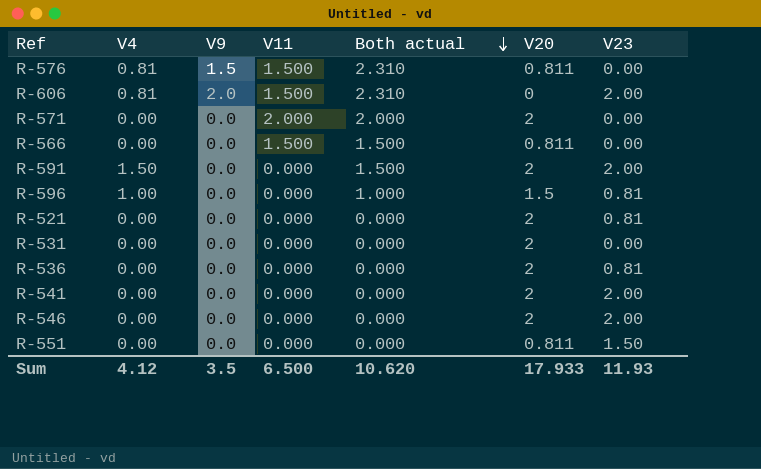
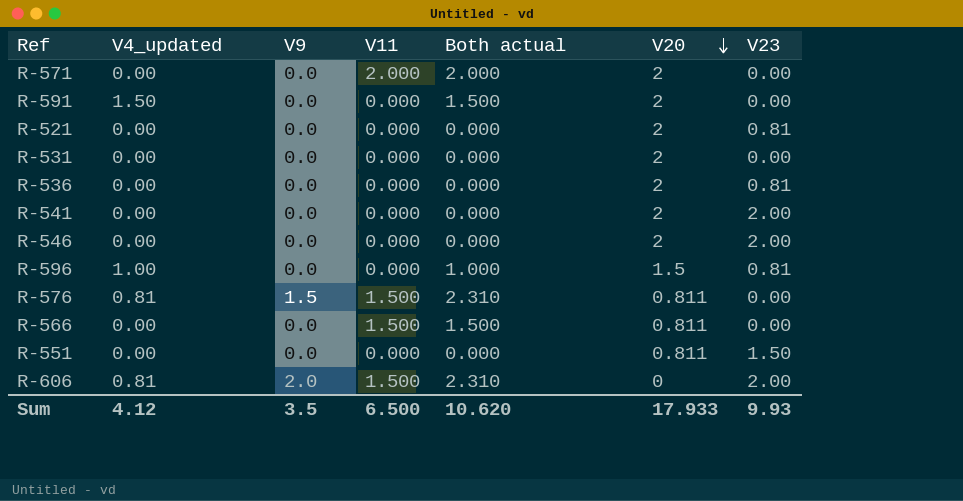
row order: Both actual descending -> V20 descending
column name: V4 -> V4_updated
R-591 | V23: 2.00 -> 0.00
Sum | V23: 11.93 -> 9.93

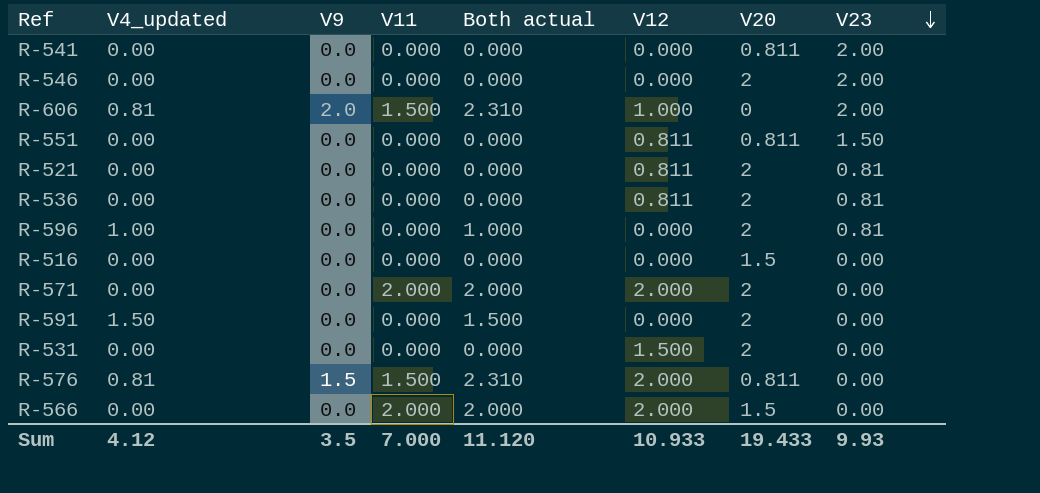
row order: V20 descending -> V23 descending
column V12 | position: none -> 6
R-541 | V20: 2 -> 0.811
R-596 | V20: 1.5 -> 2
row R-516: none -> 0.00 | 0.0 | 0.000 | 0.000 | 0.000 | 1.5 | 0.00
R-566 | V11: 1.500 -> 2.000
R-566 | Both actual: 1.500 -> 2.000
R-566 | V20: 0.811 -> 1.5
Sum | V11: 6.500 -> 7.000
Sum | Both actual: 10.620 -> 11.120
Sum | V20: 17.933 -> 19.433

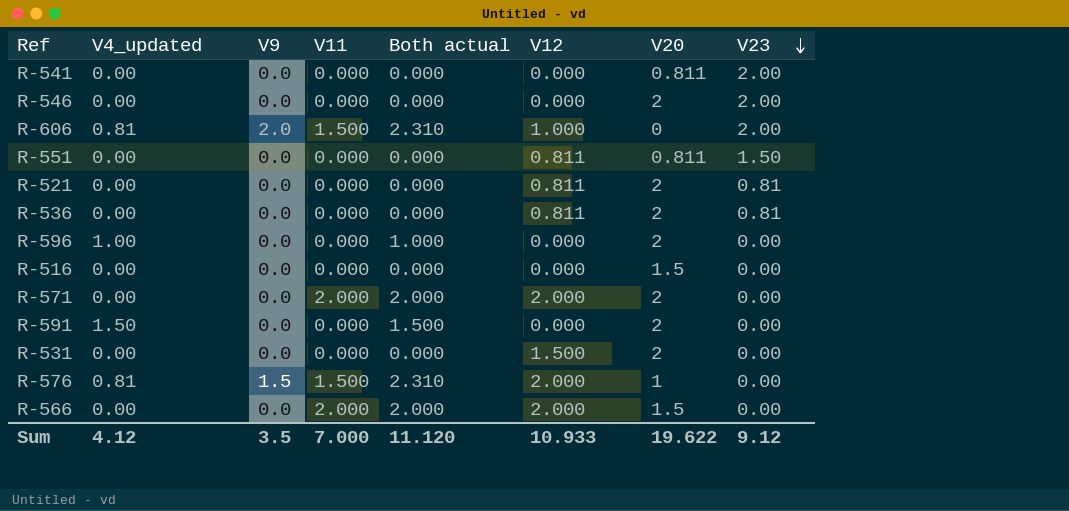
R-596 | V23: 0.81 -> 0.00
R-576 | V20: 0.811 -> 1
Sum | V20: 19.433 -> 19.622
Sum | V23: 9.93 -> 9.12

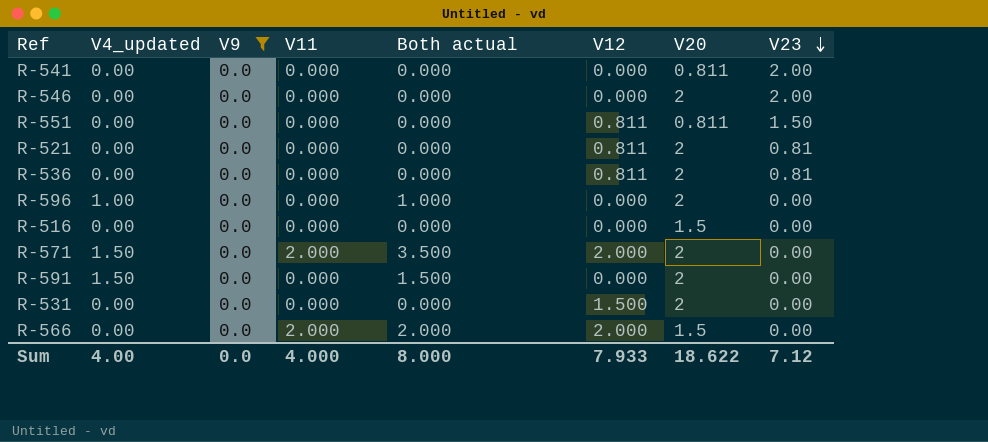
filter: none -> V9 = 0.0
R-571 | V4_updated: 0.00 -> 1.50
R-571 | Both actual: 2.000 -> 3.500
Sum | V4_updated: 4.12 -> 4.00
Sum | V9: 3.5 -> 0.0
Sum | V11: 7.000 -> 4.000
Sum | Both actual: 11.120 -> 8.000
Sum | V12: 10.933 -> 7.933
Sum | V20: 19.622 -> 18.622
Sum | V23: 9.12 -> 7.12

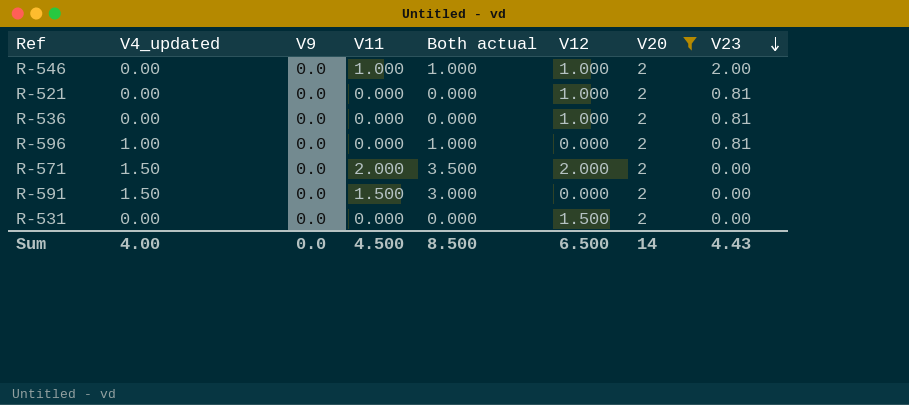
filter: V9 = 0.0 -> V20 = 2
R-546 | V11: 0.000 -> 1.000
R-546 | Both actual: 0.000 -> 1.000
R-546 | V12: 0.000 -> 1.000
R-521 | V12: 0.811 -> 1.000
R-536 | V12: 0.811 -> 1.000
R-596 | V23: 0.00 -> 0.81
R-591 | V11: 0.000 -> 1.500
R-591 | Both actual: 1.500 -> 3.000
Sum | V11: 4.000 -> 4.500
Sum | Both actual: 8.000 -> 8.500
Sum | V12: 7.933 -> 6.500
Sum | V20: 18.622 -> 14
Sum | V23: 7.12 -> 4.43

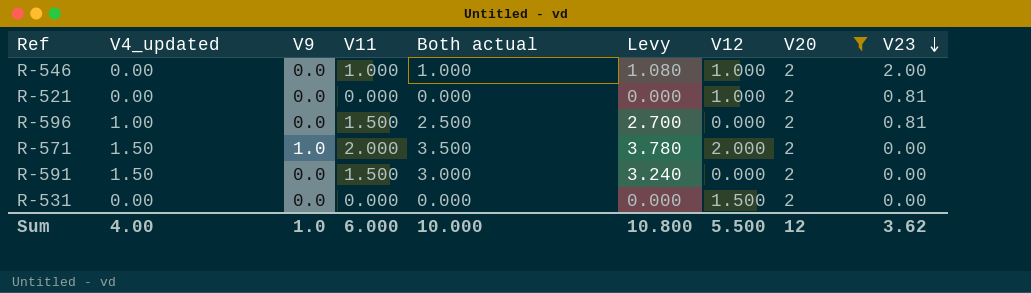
column Levy | formula: none -> [Both actual] * 1.08
row R-536: 0.00 | 0.0 | 0.000 | 0.000 | 1.000 | 2 | 0.81 -> none
R-596 | V11: 0.000 -> 1.500
R-596 | Both actual: 1.000 -> 2.500
R-571 | V9: 0.0 -> 1.0
Sum | V9: 0.0 -> 1.0
Sum | V11: 4.500 -> 6.000
Sum | Both actual: 8.500 -> 10.000
Sum | V12: 6.500 -> 5.500
Sum | V20: 14 -> 12
Sum | V23: 4.43 -> 3.62

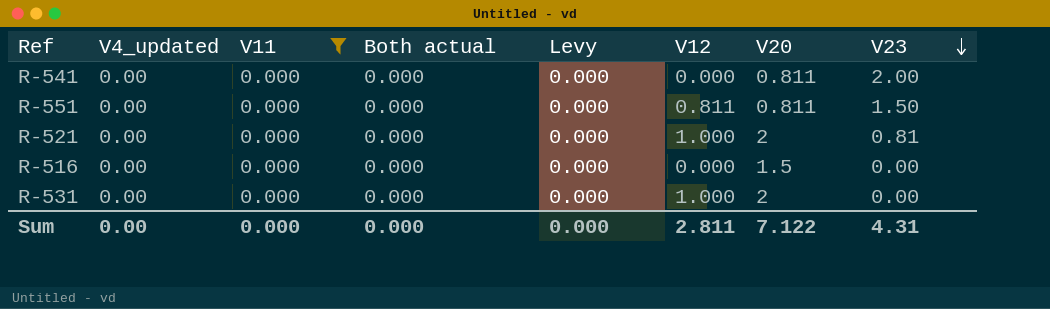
filter: V20 = 2 -> V11 = 0.000
column V9 | position: 3 -> none
R-531 | V12: 1.500 -> 1.000
Sum | V4_updated: 4.00 -> 0.00
Sum | V11: 6.000 -> 0.000
Sum | Both actual: 10.000 -> 0.000
Sum | Levy: 10.800 -> 0.000
Sum | V12: 5.500 -> 2.811
Sum | V20: 12 -> 7.122
Sum | V23: 3.62 -> 4.31

